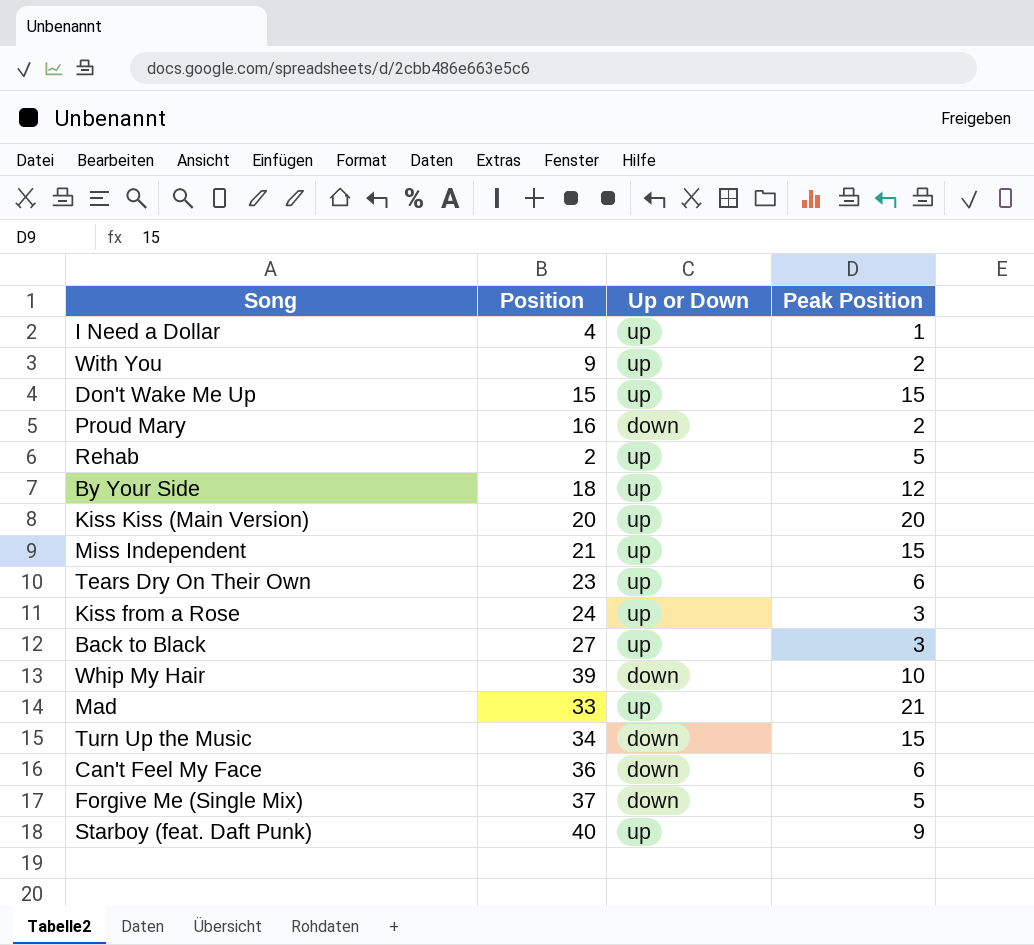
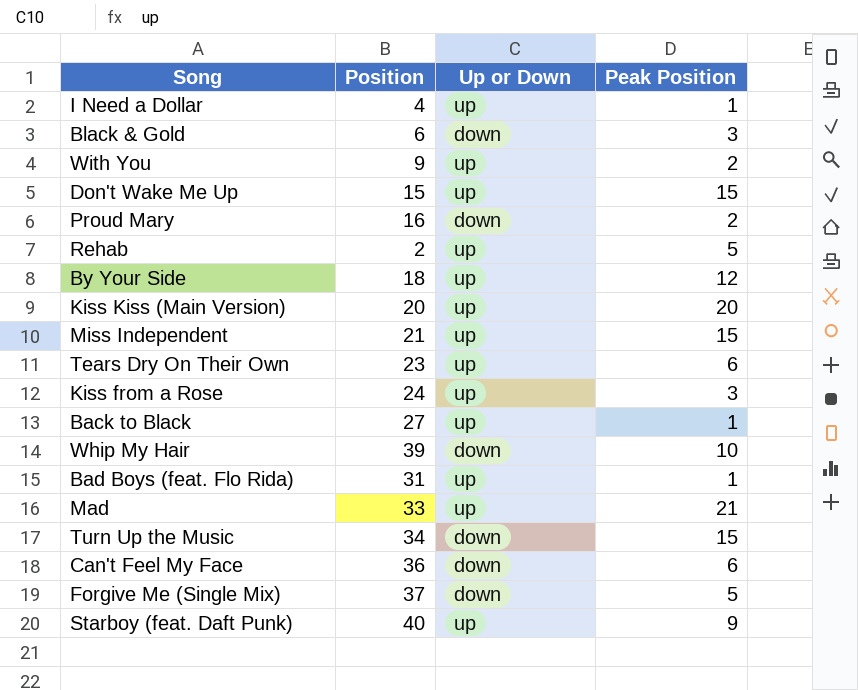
row Black & Gold: none -> 6 | down | 3
Back to Black | Peak Position: 3 -> 1
row Bad Boys (feat. Flo Rida): none -> 31 | up | 1

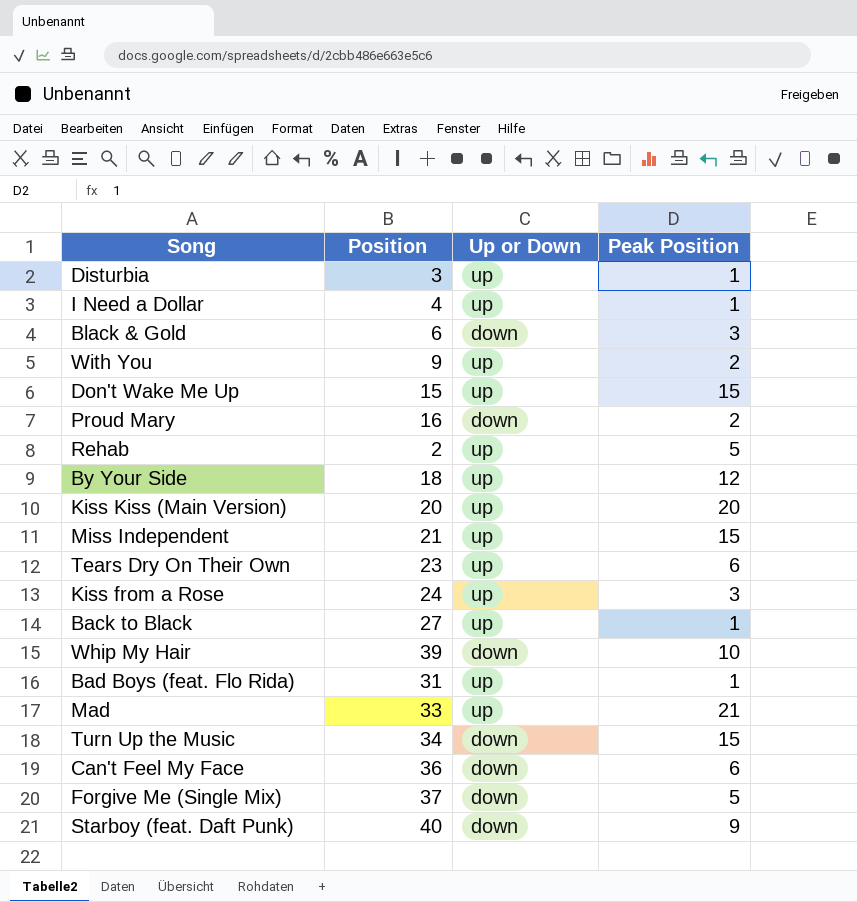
row Disturbia: none -> 3 | up | 1
Starboy (feat. Daft Punk) | Up or Down: up -> down

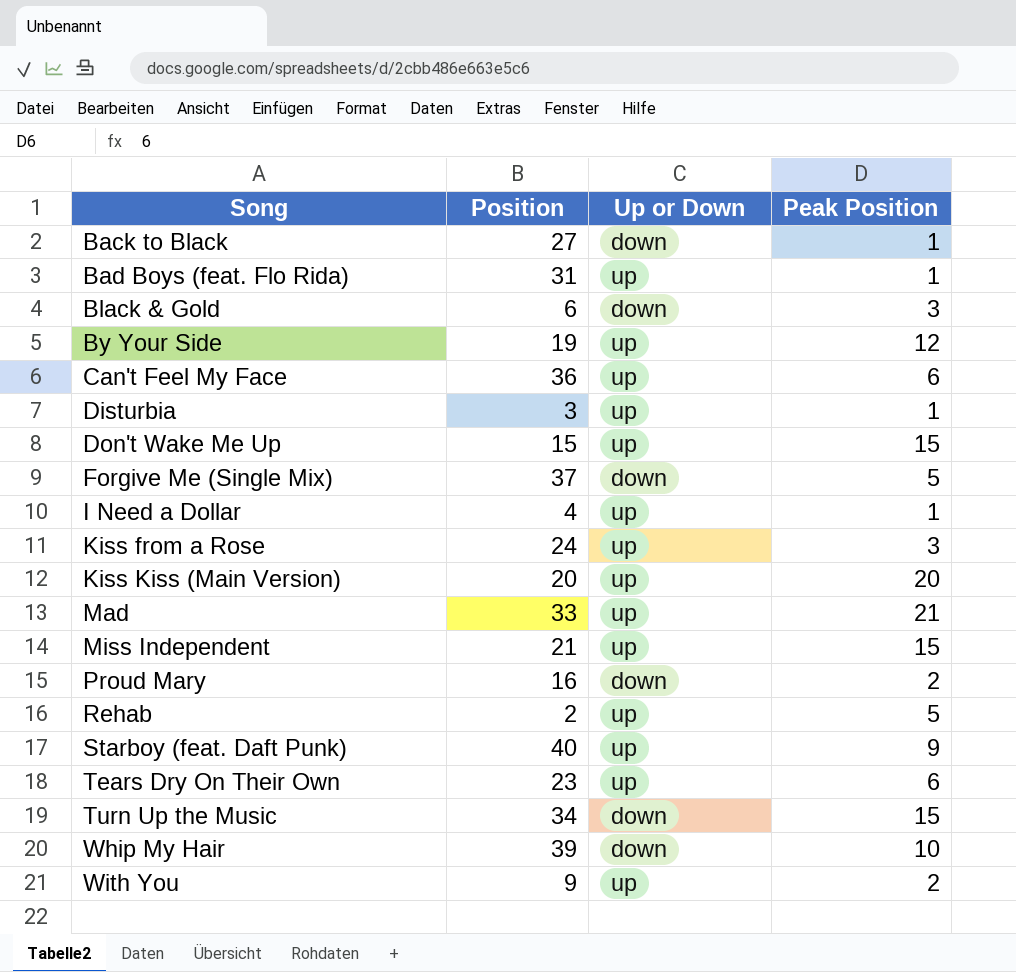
row order: none -> Song ascending
Back to Black | Up or Down: up -> down
By Your Side | Position: 18 -> 19
Can't Feel My Face | Up or Down: down -> up
Starboy (feat. Daft Punk) | Up or Down: down -> up

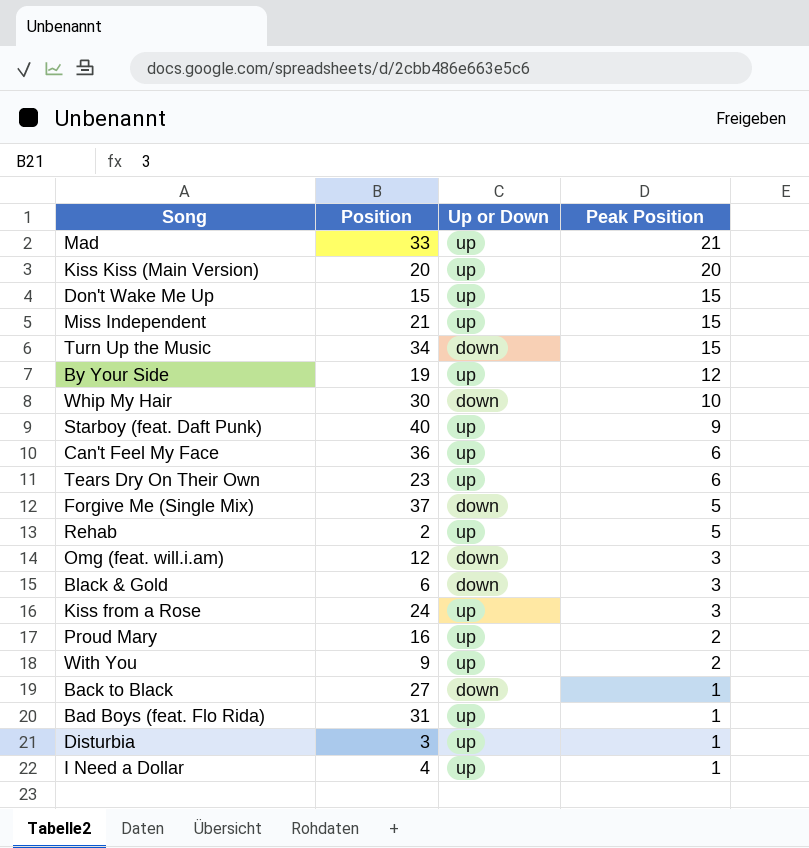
row order: Song ascending -> Peak Position descending
Whip My Hair | Position: 39 -> 30
row Omg (feat. will.i.am): none -> 12 | down | 3
Proud Mary | Up or Down: down -> up

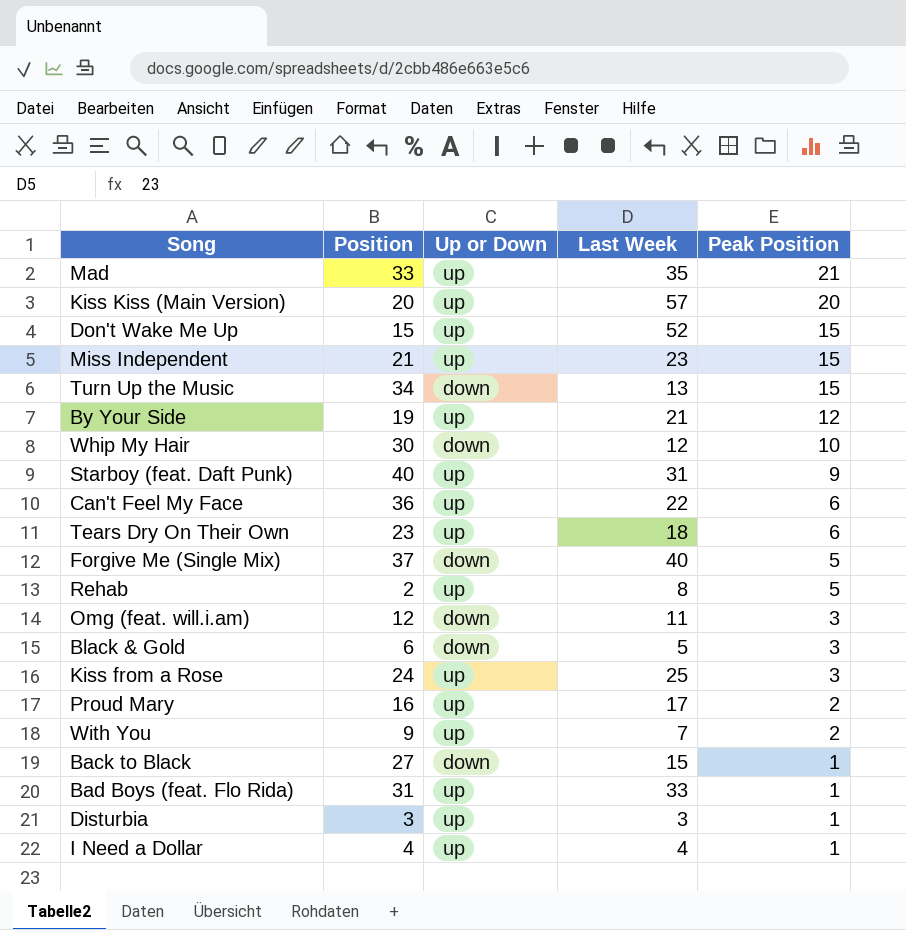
column Last Week | position: none -> 4

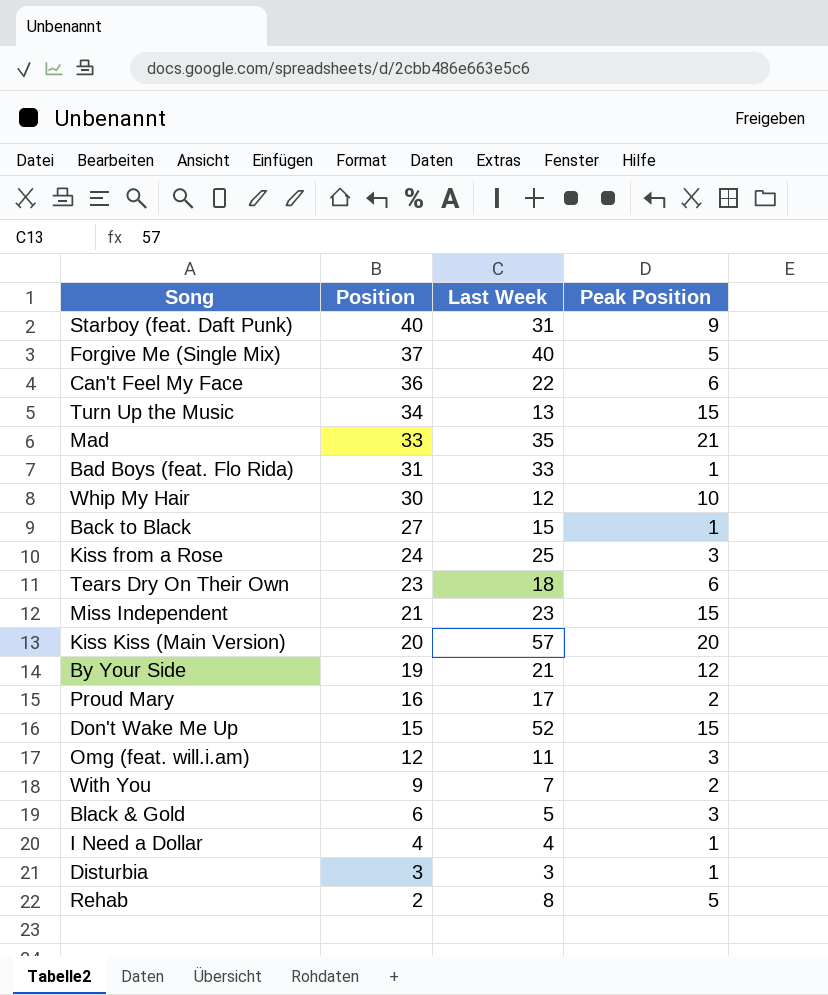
row order: Peak Position descending -> Position descending
column Up or Down | position: 3 -> none

